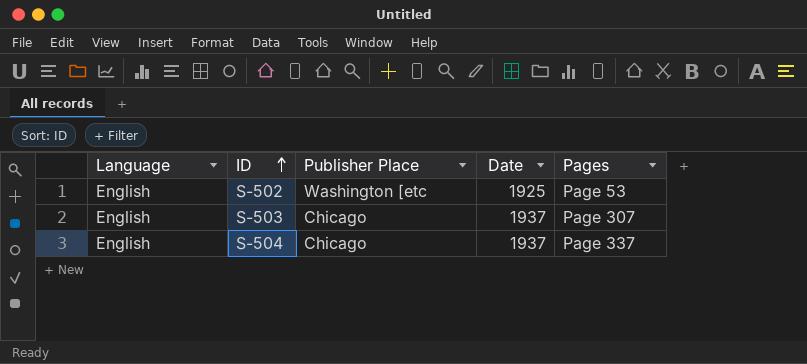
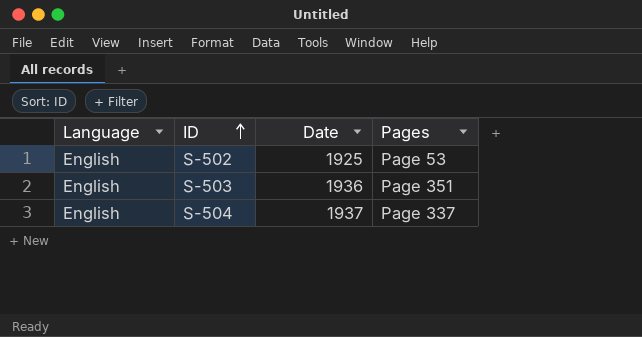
column Publisher Place | position: 3 -> none
S-503 | Date: 1937 -> 1936
S-503 | Pages: Page 307 -> Page 351

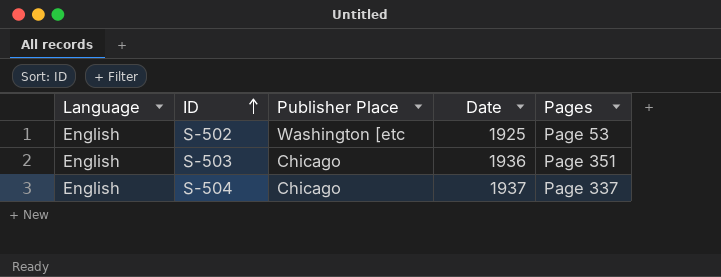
column Publisher Place | position: none -> 3

